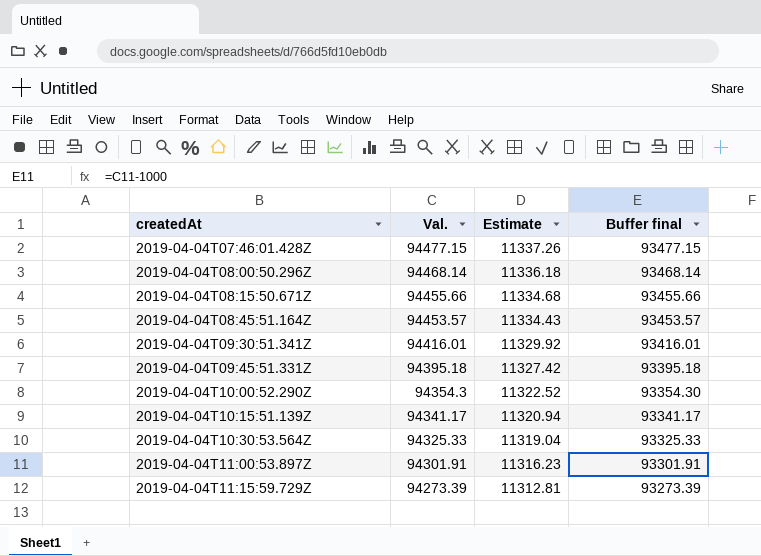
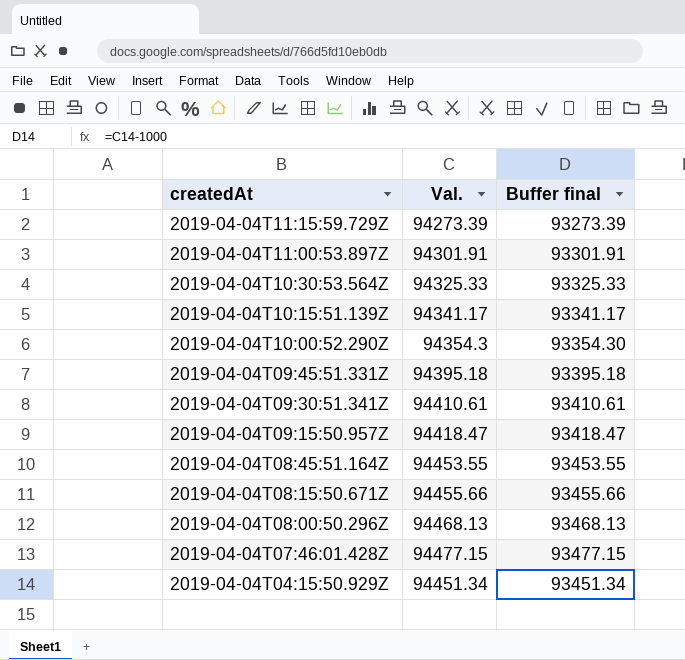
row order: createdAt ascending -> createdAt descending
column Estimate | formula: [Val.] * 0.12 -> none
2019-04-04T09:30:51.341Z | Val.: 94416.01 -> 94410.61
2019-04-04T09:30:51.341Z | Buffer final: 93416.01 -> 93410.61
row 2019-04-04T09:15:50.957Z: none -> 94418.47 | 93418.47
2019-04-04T08:45:51.164Z | Val.: 94453.57 -> 94453.55
2019-04-04T08:45:51.164Z | Buffer final: 93453.57 -> 93453.55
2019-04-04T08:00:50.296Z | Val.: 94468.14 -> 94468.13
2019-04-04T08:00:50.296Z | Buffer final: 93468.14 -> 93468.13
row 2019-04-04T04:15:50.929Z: none -> 94451.34 | 93451.34

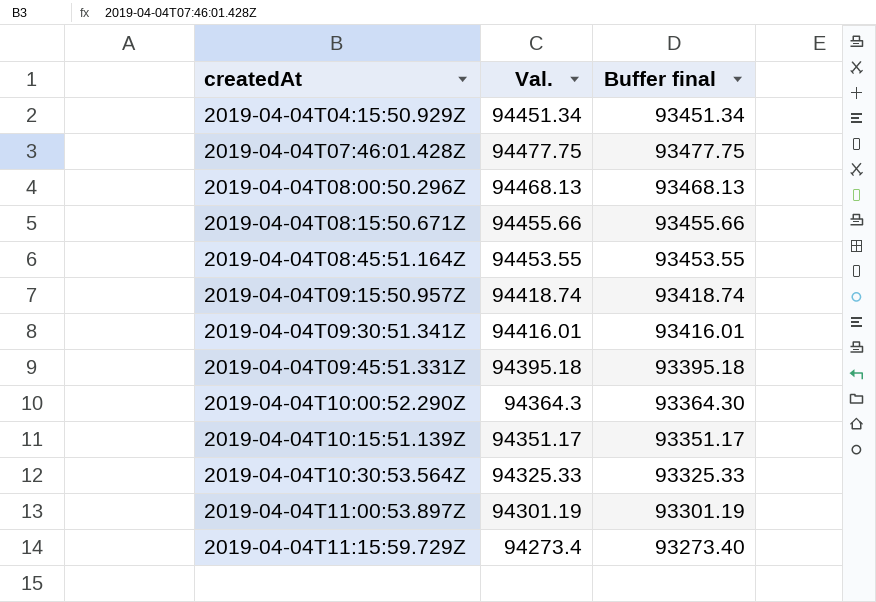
row order: createdAt descending -> createdAt ascending
2019-04-04T07:46:01.428Z | Val.: 94477.15 -> 94477.75
2019-04-04T07:46:01.428Z | Buffer final: 93477.15 -> 93477.75
2019-04-04T09:15:50.957Z | Val.: 94418.47 -> 94418.74
2019-04-04T09:15:50.957Z | Buffer final: 93418.47 -> 93418.74
2019-04-04T09:30:51.341Z | Val.: 94410.61 -> 94416.01
2019-04-04T09:30:51.341Z | Buffer final: 93410.61 -> 93416.01
2019-04-04T10:00:52.290Z | Val.: 94354.3 -> 94364.3
2019-04-04T10:00:52.290Z | Buffer final: 93354.30 -> 93364.30
2019-04-04T10:15:51.139Z | Val.: 94341.17 -> 94351.17
2019-04-04T10:15:51.139Z | Buffer final: 93341.17 -> 93351.17
2019-04-04T11:00:53.897Z | Val.: 94301.91 -> 94301.19
2019-04-04T11:00:53.897Z | Buffer final: 93301.91 -> 93301.19
2019-04-04T11:15:59.729Z | Val.: 94273.39 -> 94273.4
2019-04-04T11:15:59.729Z | Buffer final: 93273.39 -> 93273.40

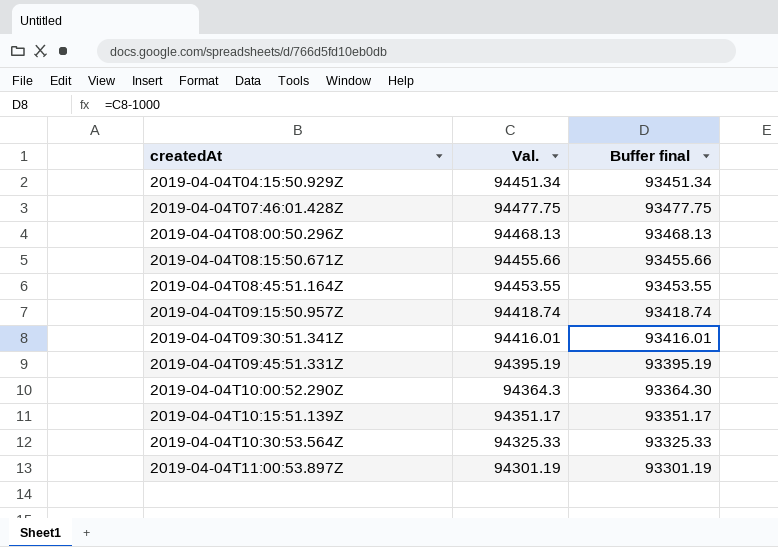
row 2019-04-04T11:15:59.729Z: 94273.4 | 93273.40 -> none
2019-04-04T09:45:51.331Z | Val.: 94395.18 -> 94395.19
2019-04-04T09:45:51.331Z | Buffer final: 93395.18 -> 93395.19

